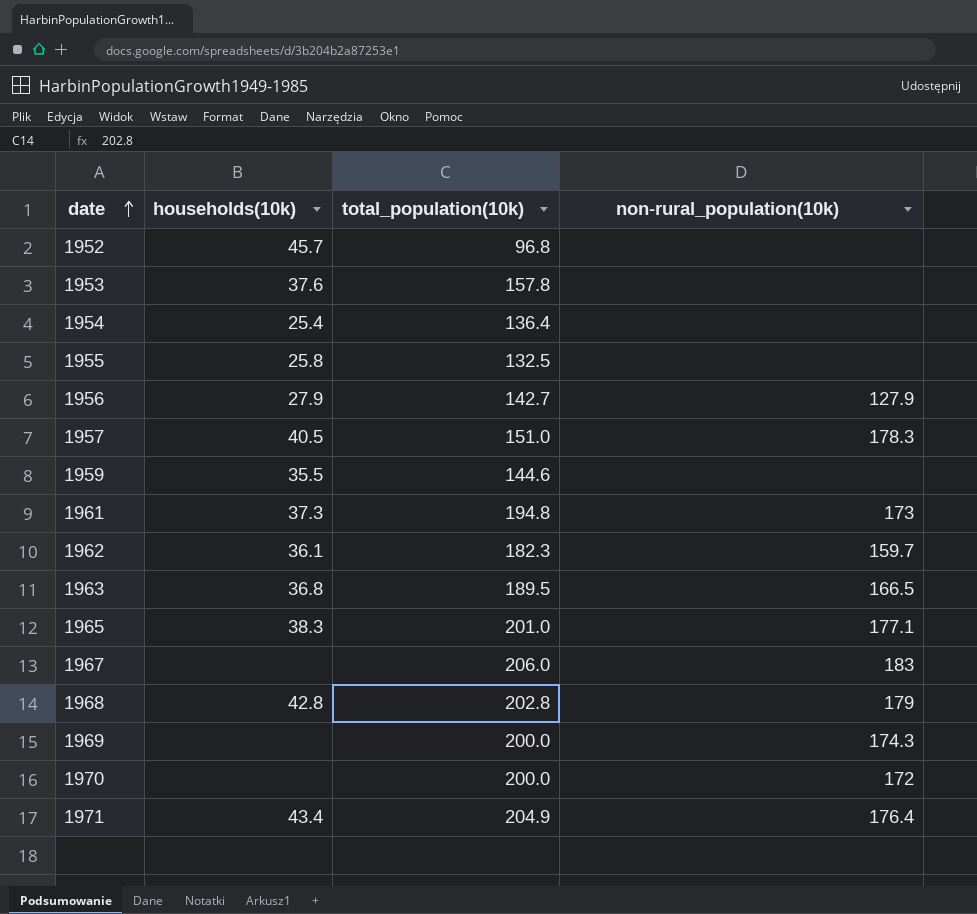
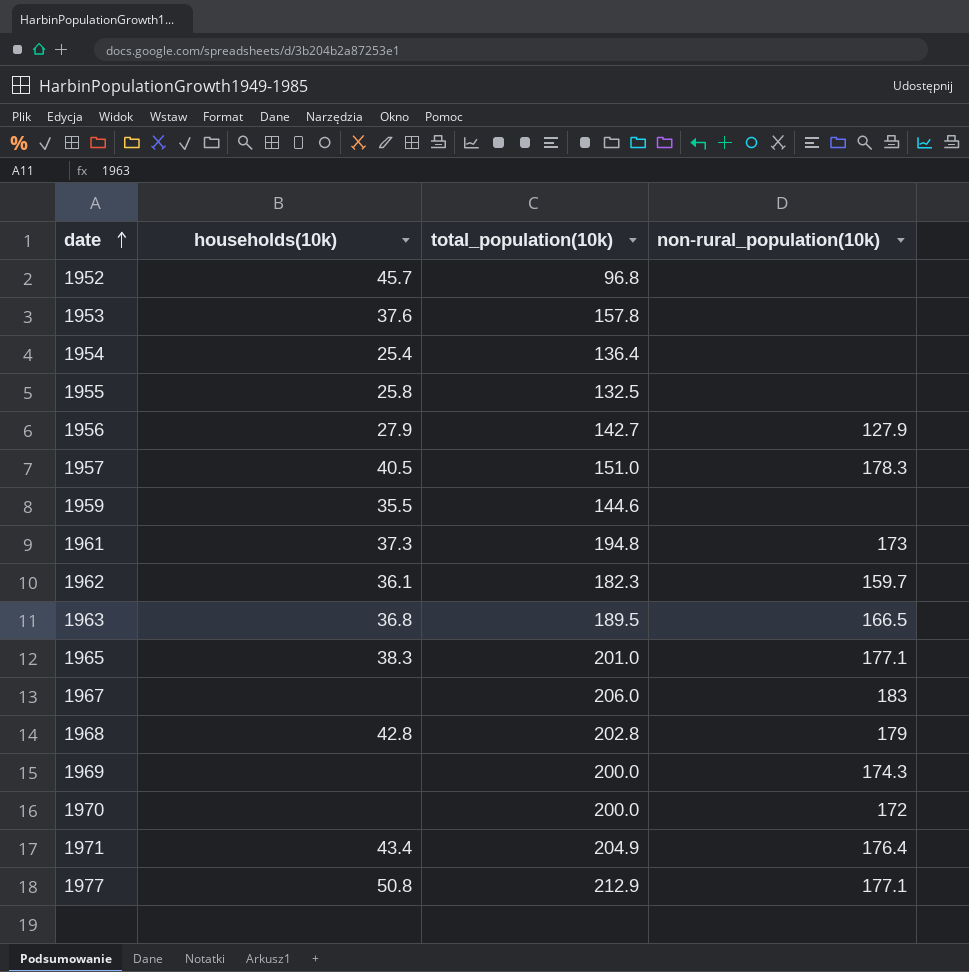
row 1977: none -> 50.8 | 212.9 | 177.1

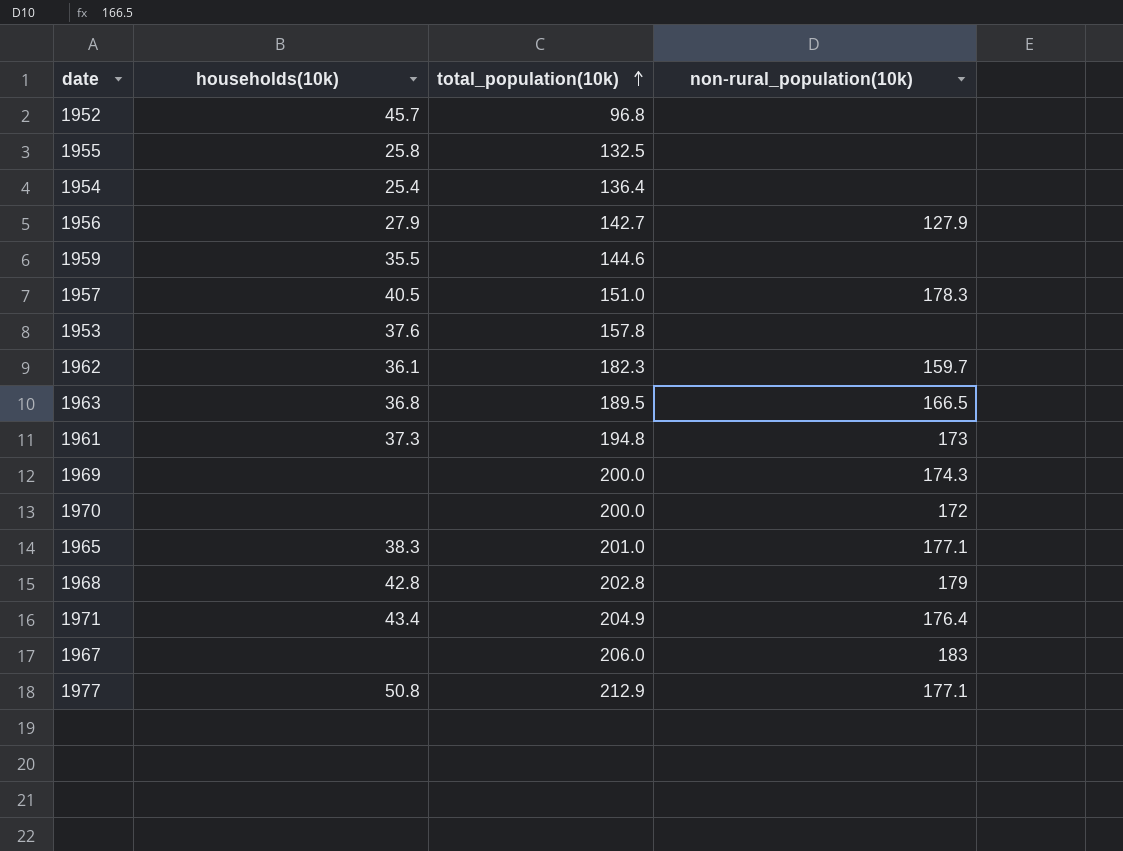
row order: date ascending -> total_population(10k) ascending

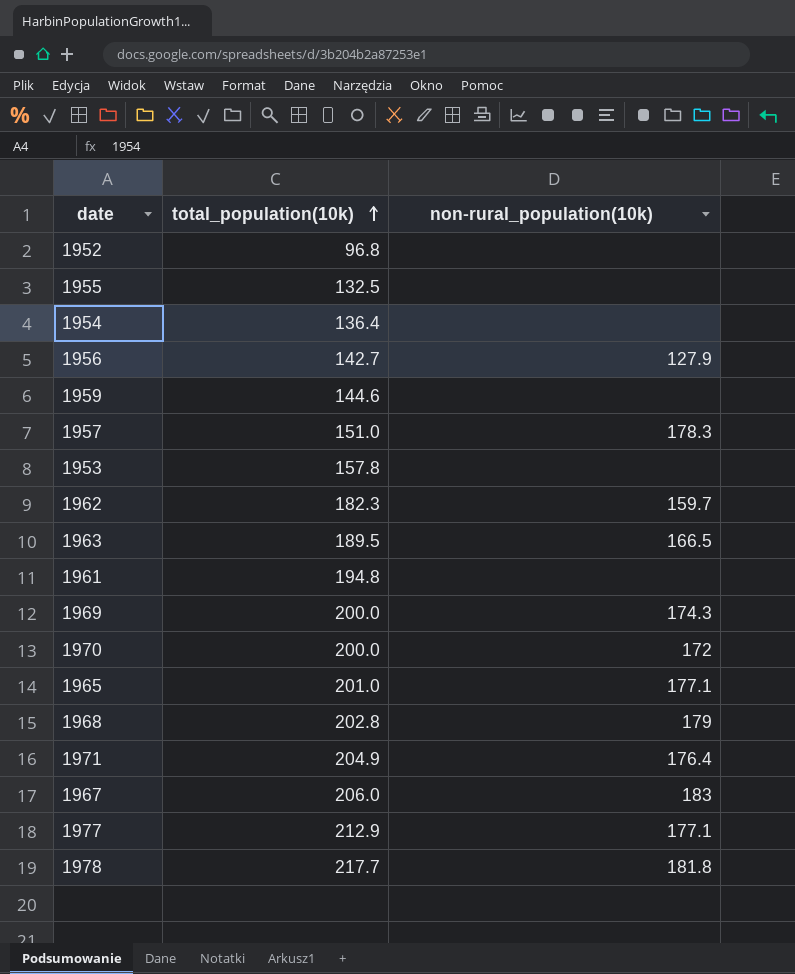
column households(10k) | position: 2 -> none
1961 | non-rural_population(10k): 173 -> none
row 1978: none -> 217.7 | 181.8

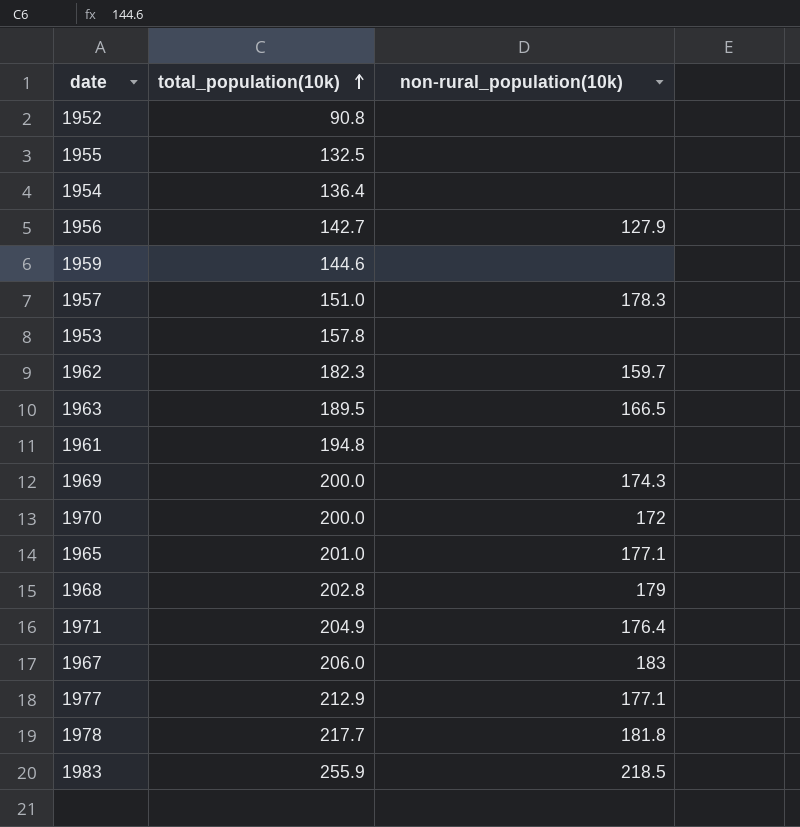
1952 | total_population(10k): 96.8 -> 90.8
row 1983: none -> 255.9 | 218.5

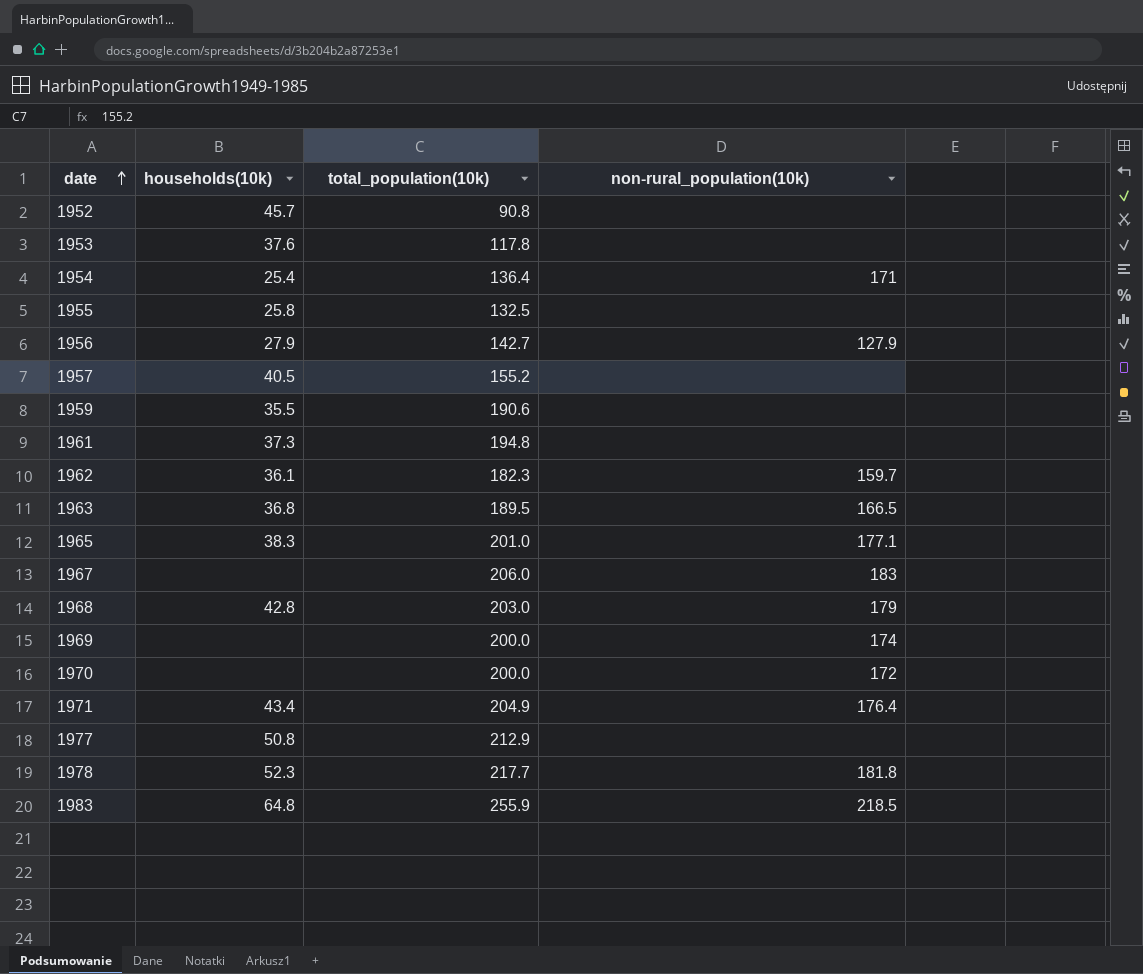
row order: total_population(10k) ascending -> date ascending
column households(10k) | position: none -> 2
1953 | total_population(10k): 157.8 -> 117.8
1954 | non-rural_population(10k): none -> 171
1957 | total_population(10k): 151.0 -> 155.2
1957 | non-rural_population(10k): 178.3 -> none
1959 | total_population(10k): 144.6 -> 190.6
1968 | total_population(10k): 202.8 -> 203.0
1969 | non-rural_population(10k): 174.3 -> 174
1977 | non-rural_population(10k): 177.1 -> none

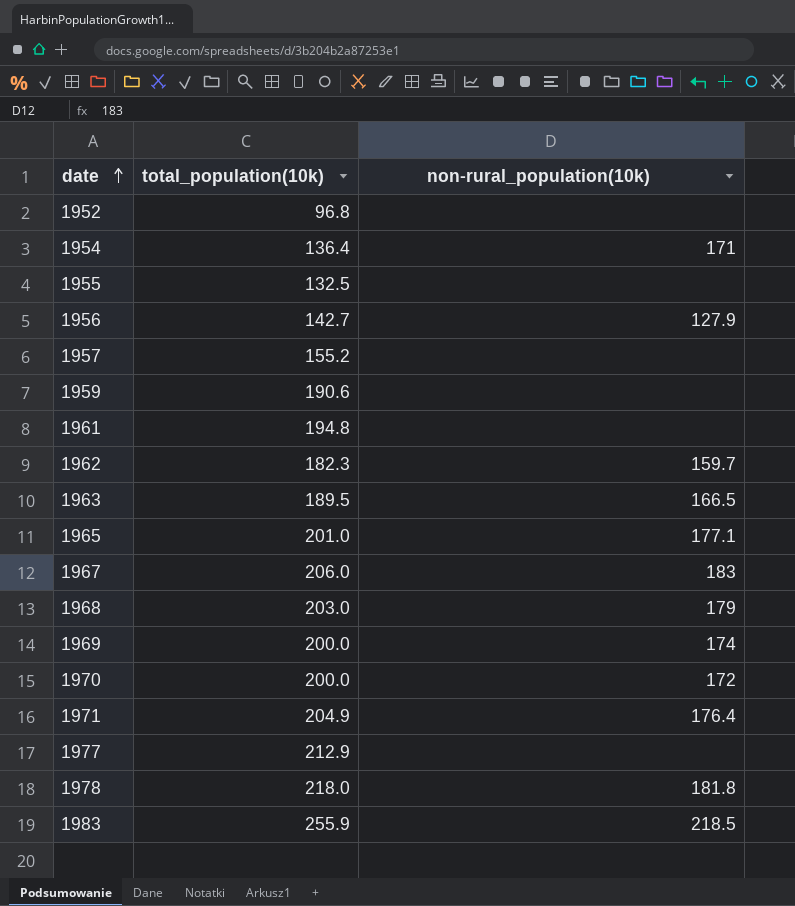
column households(10k) | position: 2 -> none
row 1953: 37.6 | 117.8 | none -> none
1952 | total_population(10k): 90.8 -> 96.8
1978 | total_population(10k): 217.7 -> 218.0

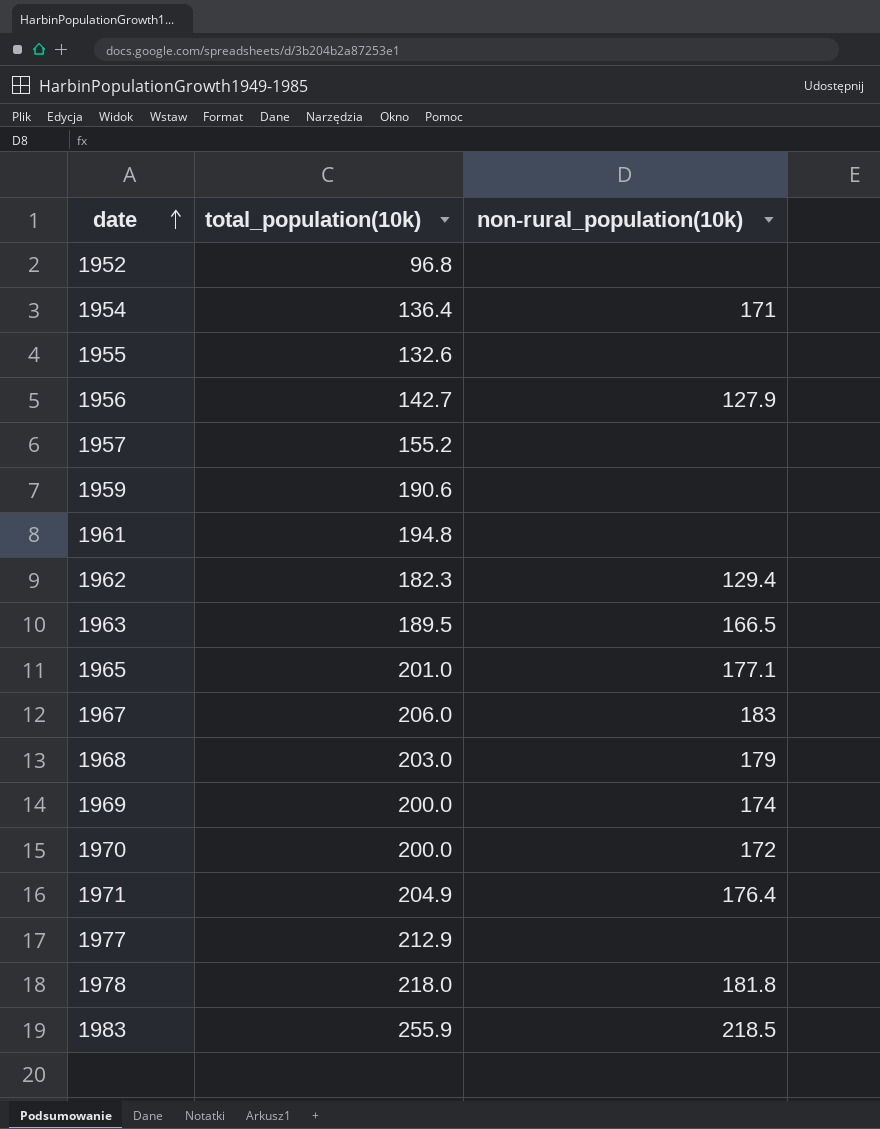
1955 | total_population(10k): 132.5 -> 132.6
1962 | non-rural_population(10k): 159.7 -> 129.4

